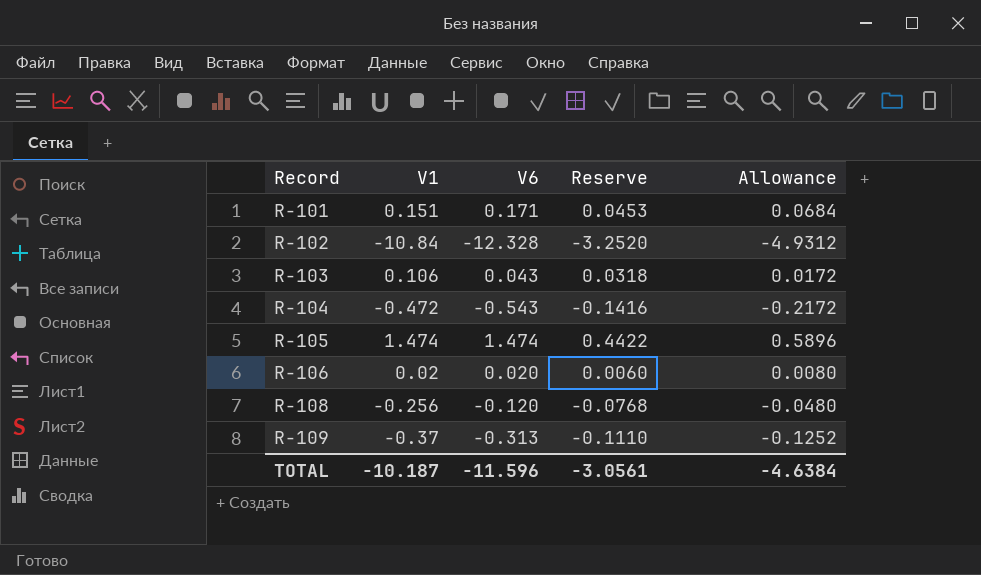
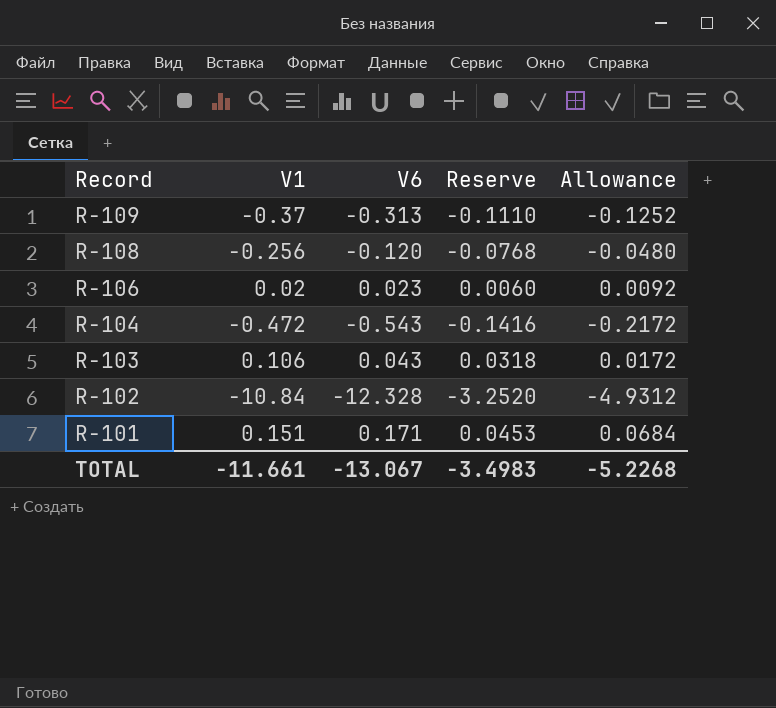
row order: Record ascending -> Record descending
row R-105: 1.474 | 1.474 | 0.4422 | 0.5896 -> none
R-106 | V6: 0.020 -> 0.023
R-106 | Allowance: 0.0080 -> 0.0092
TOTAL | V1: -10.187 -> -11.661
TOTAL | V6: -11.596 -> -13.067
TOTAL | Reserve: -3.0561 -> -3.4983
TOTAL | Allowance: -4.6384 -> -5.2268

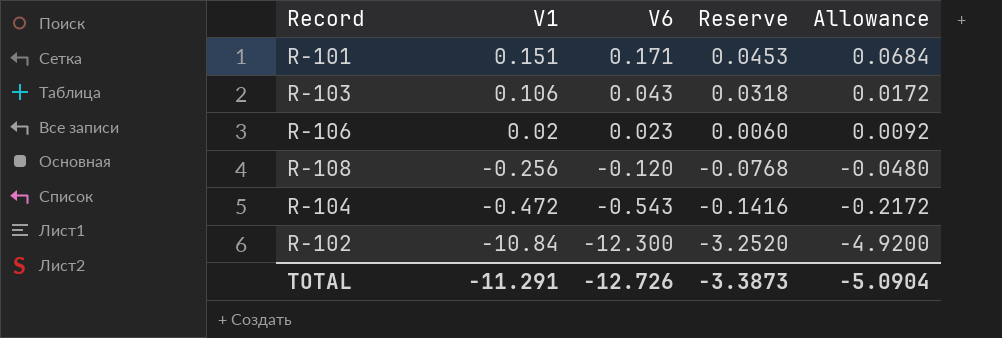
row order: Record descending -> V1 descending
row R-109: -0.37 | -0.313 | -0.1110 | -0.1252 -> none
R-102 | V6: -12.328 -> -12.300
R-102 | Allowance: -4.9312 -> -4.9200
TOTAL | V1: -11.661 -> -11.291
TOTAL | V6: -13.067 -> -12.726
TOTAL | Reserve: -3.4983 -> -3.3873
TOTAL | Allowance: -5.2268 -> -5.0904

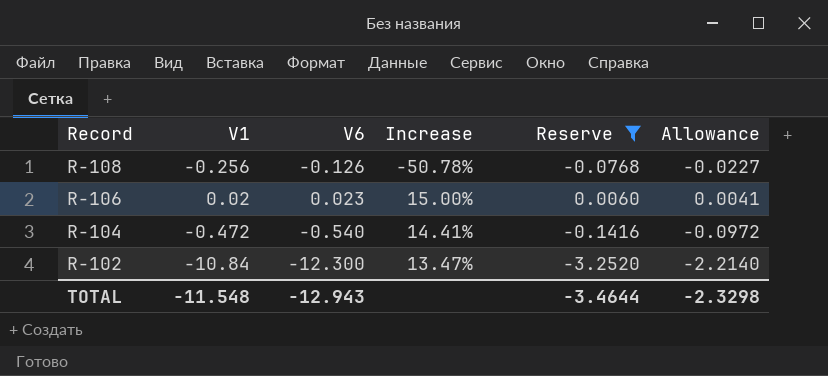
filter: none -> Reserve <= 0.0060
row order: V1 descending -> Record descending
column Increase | formula: none -> ([V6] - [V1]) / [V1]
column Allowance | formula: [V6] * 0.4 -> [V6] * 0.18
R-108 | V6: -0.120 -> -0.126
R-104 | V6: -0.543 -> -0.540
TOTAL | V1: -11.291 -> -11.548
TOTAL | V6: -12.726 -> -12.943
TOTAL | Reserve: -3.3873 -> -3.4644
TOTAL | Allowance: -5.0904 -> -2.3298

